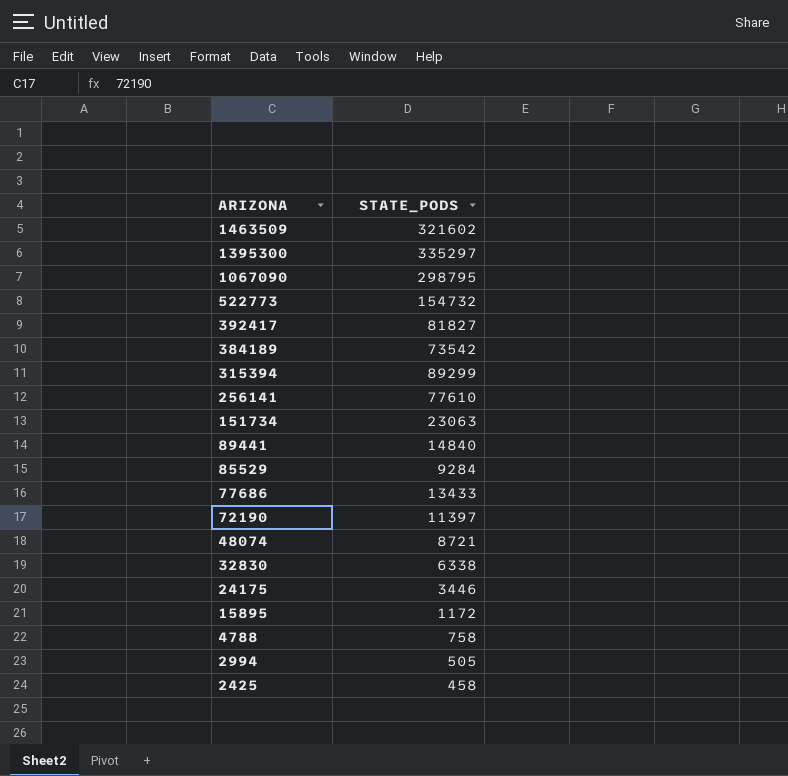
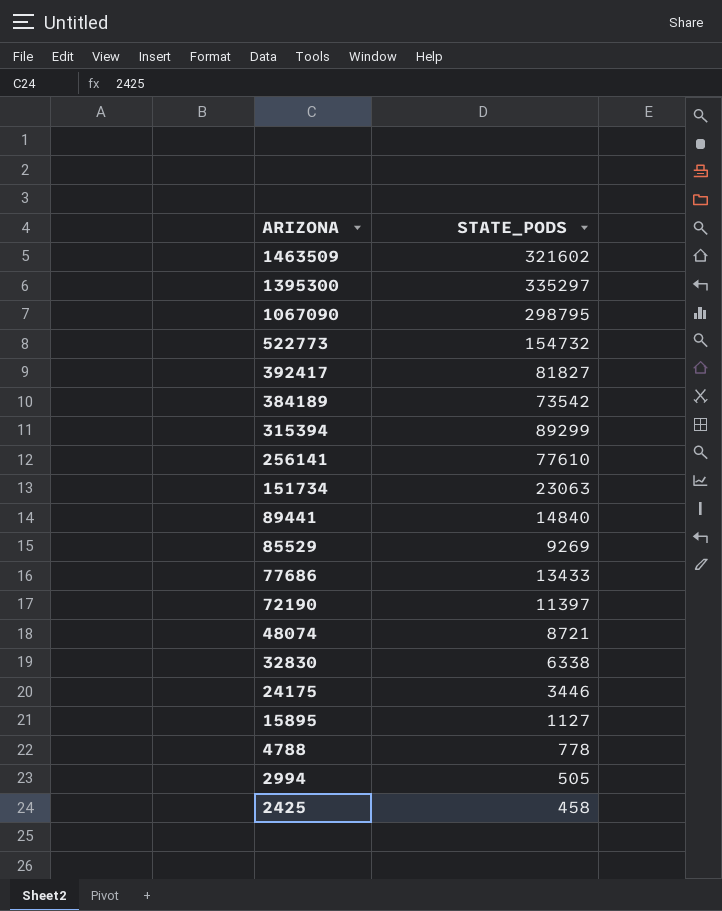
85529 | STATE_PODS: 9284 -> 9269
15895 | STATE_PODS: 1172 -> 1127
4788 | STATE_PODS: 758 -> 778

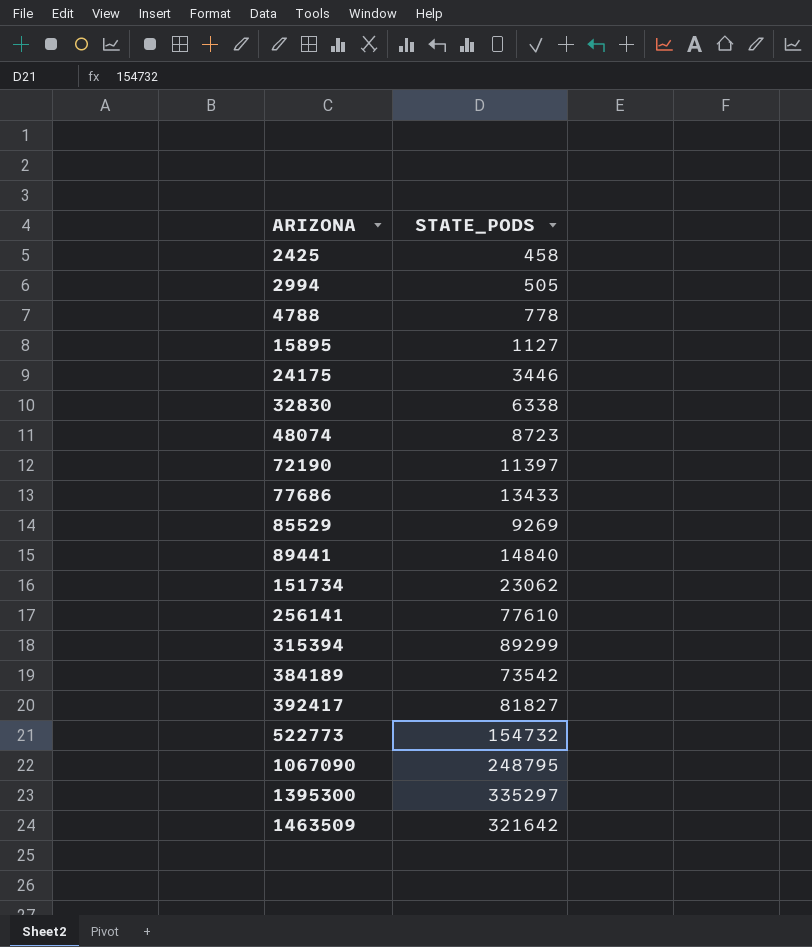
row order: ARIZONA descending -> ARIZONA ascending
48074 | STATE_PODS: 8721 -> 8723
151734 | STATE_PODS: 23063 -> 23062
1067090 | STATE_PODS: 298795 -> 248795
1463509 | STATE_PODS: 321602 -> 321642

